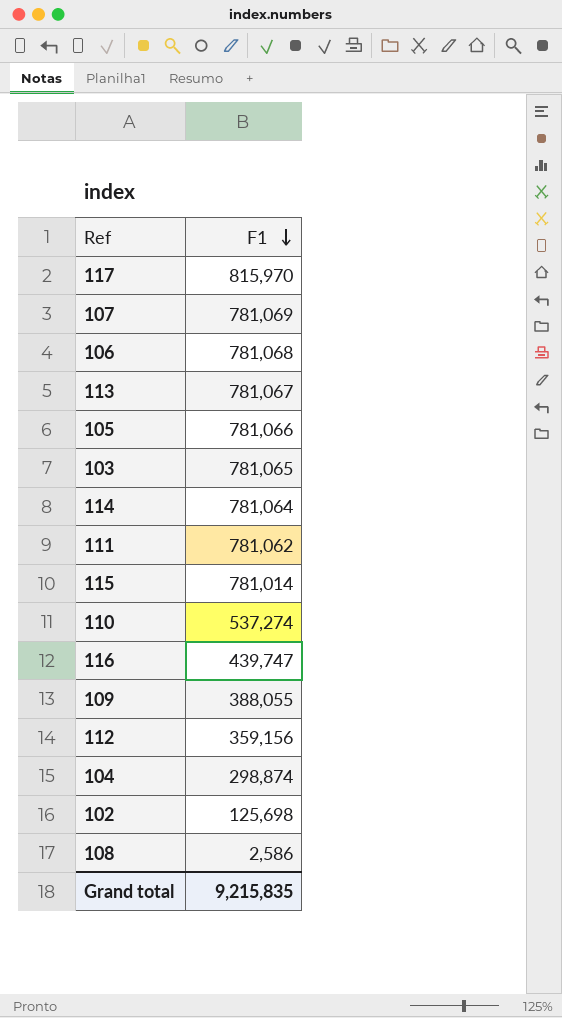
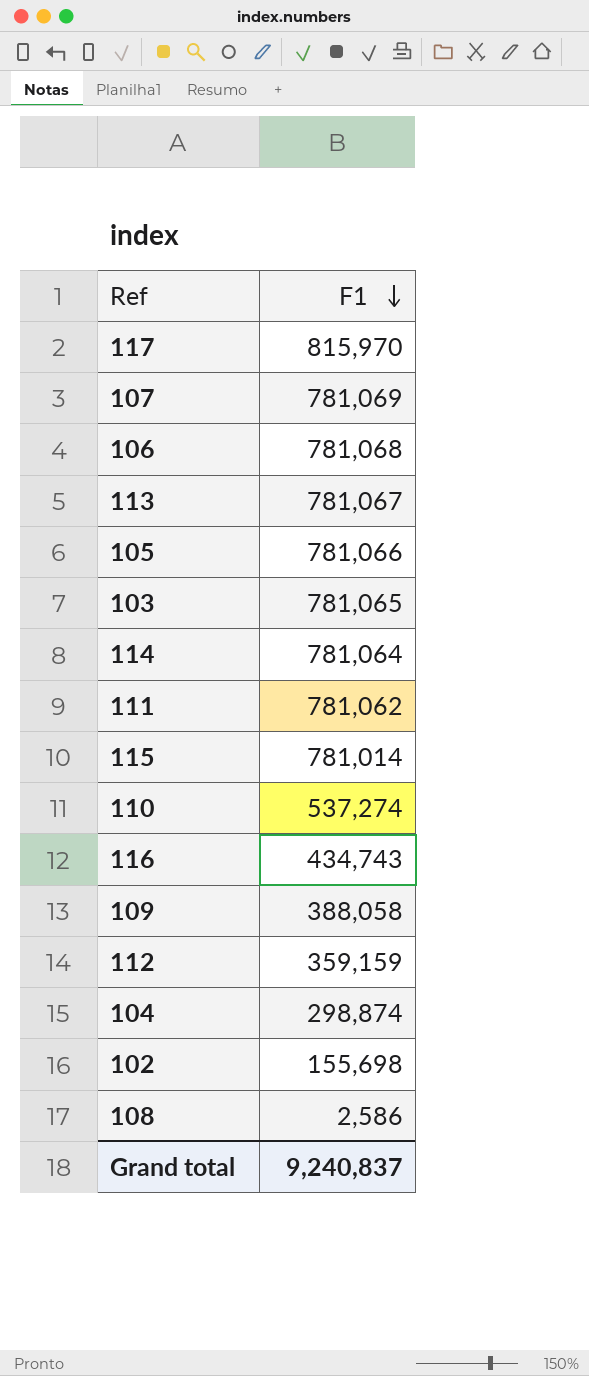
116 | F1: 439,747 -> 434,743
109 | F1: 388,055 -> 388,058
112 | F1: 359,156 -> 359,159
102 | F1: 125,698 -> 155,698
Grand total | F1: 9,215,835 -> 9,240,837

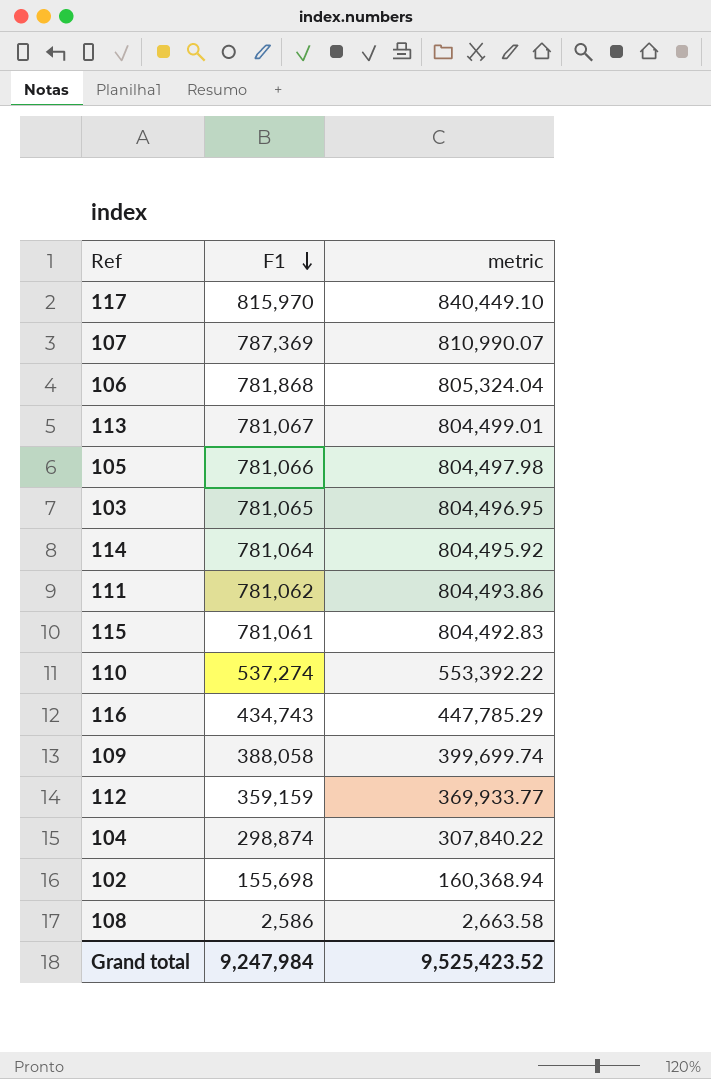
column metric | formula: none -> [F1] * 1.03
107 | F1: 781,069 -> 787,369
106 | F1: 781,068 -> 781,868
115 | F1: 781,014 -> 781,061
Grand total | F1: 9,240,837 -> 9,247,984

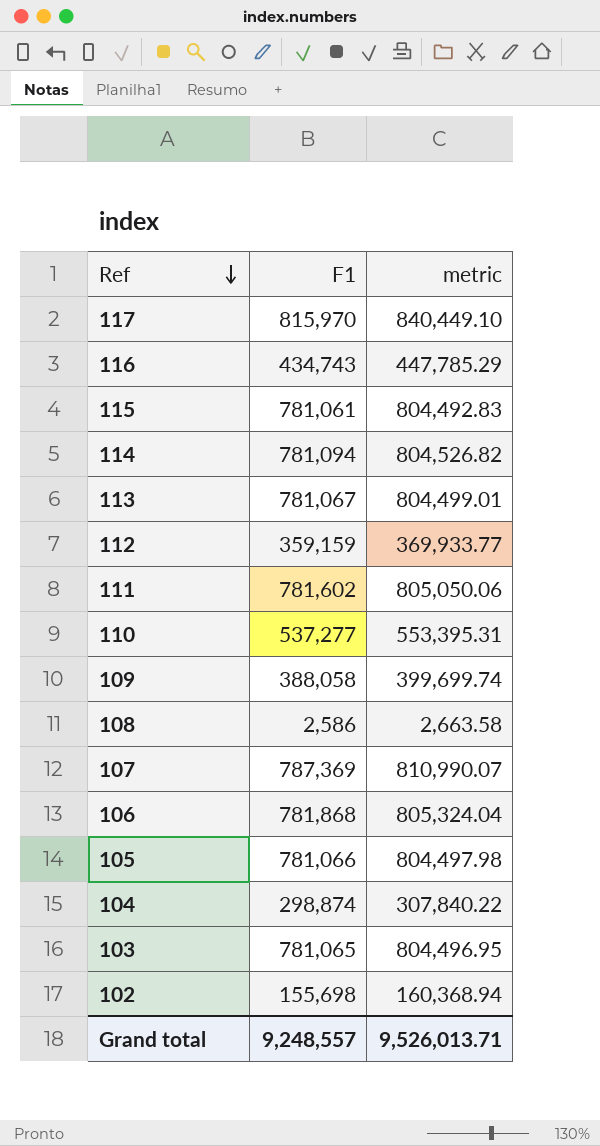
row order: F1 descending -> Ref descending
114 | F1: 781,064 -> 781,094
114 | metric: 804,495.92 -> 804,526.82
111 | F1: 781,062 -> 781,602
111 | metric: 804,493.86 -> 805,050.06
110 | F1: 537,274 -> 537,277
110 | metric: 553,392.22 -> 553,395.31
Grand total | F1: 9,247,984 -> 9,248,557
Grand total | metric: 9,525,423.52 -> 9,526,013.71

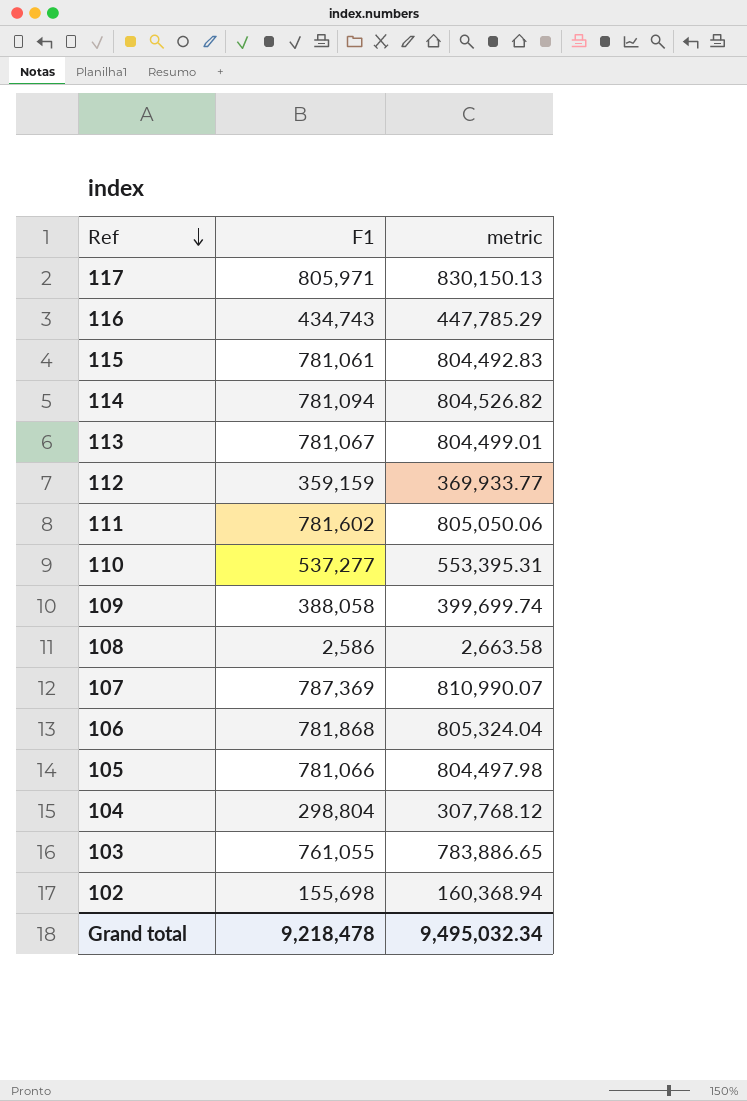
117 | F1: 815,970 -> 805,971
117 | metric: 840,449.10 -> 830,150.13
104 | F1: 298,874 -> 298,804
104 | metric: 307,840.22 -> 307,768.12
103 | F1: 781,065 -> 761,055
103 | metric: 804,496.95 -> 783,886.65
Grand total | F1: 9,248,557 -> 9,218,478
Grand total | metric: 9,526,013.71 -> 9,495,032.34

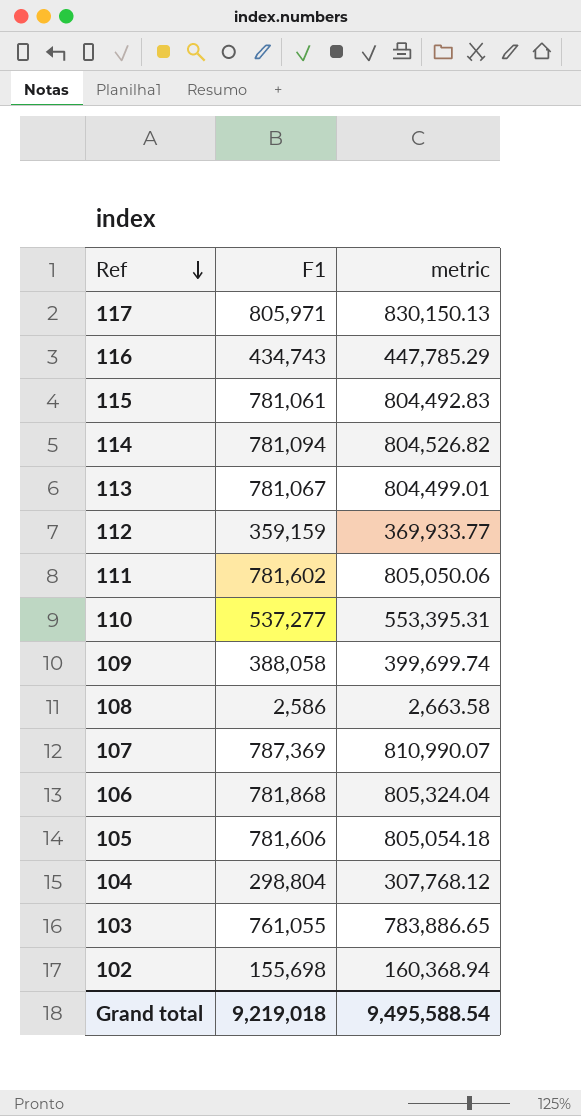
105 | F1: 781,066 -> 781,606
105 | metric: 804,497.98 -> 805,054.18
Grand total | F1: 9,218,478 -> 9,219,018
Grand total | metric: 9,495,032.34 -> 9,495,588.54

